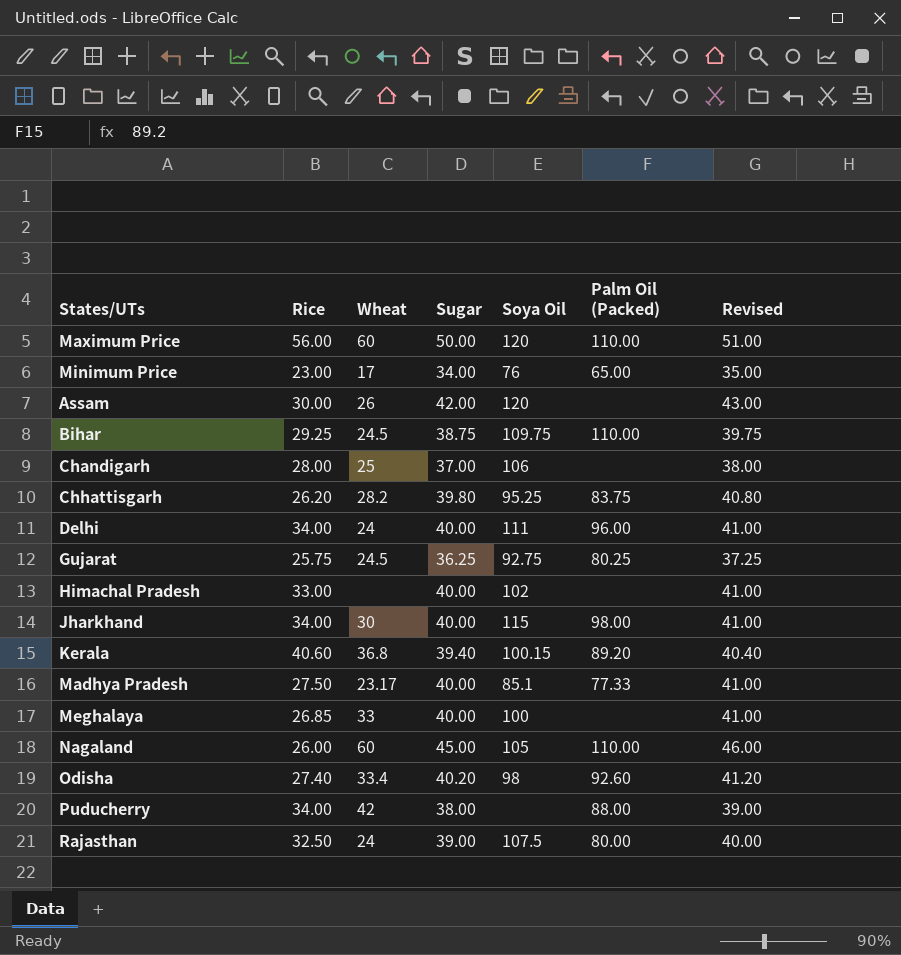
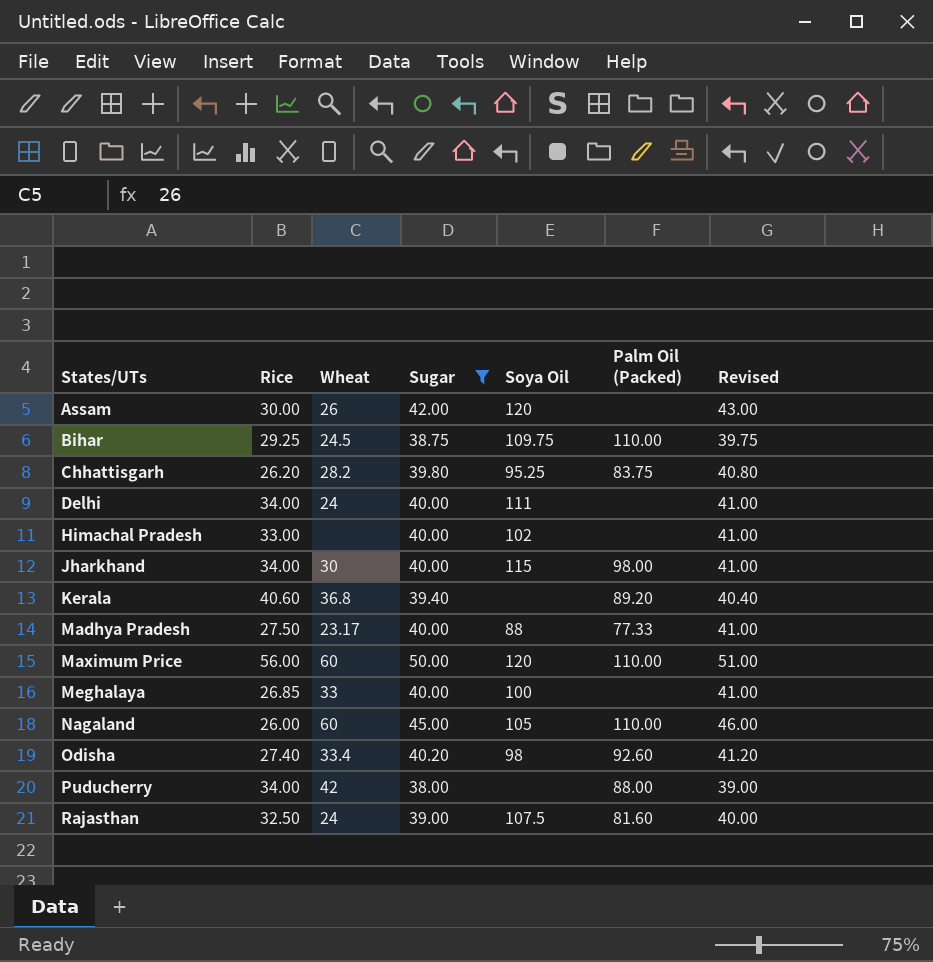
filter: none -> Sugar >= 38.00
row order: none -> States/UTs ascending
Delhi | Palm Oil (Packed): 96.00 -> none
Kerala | Soya Oil: 100.15 -> none
Madhya Pradesh | Soya Oil: 85.1 -> 88
Rajasthan | Palm Oil (Packed): 80.00 -> 81.60

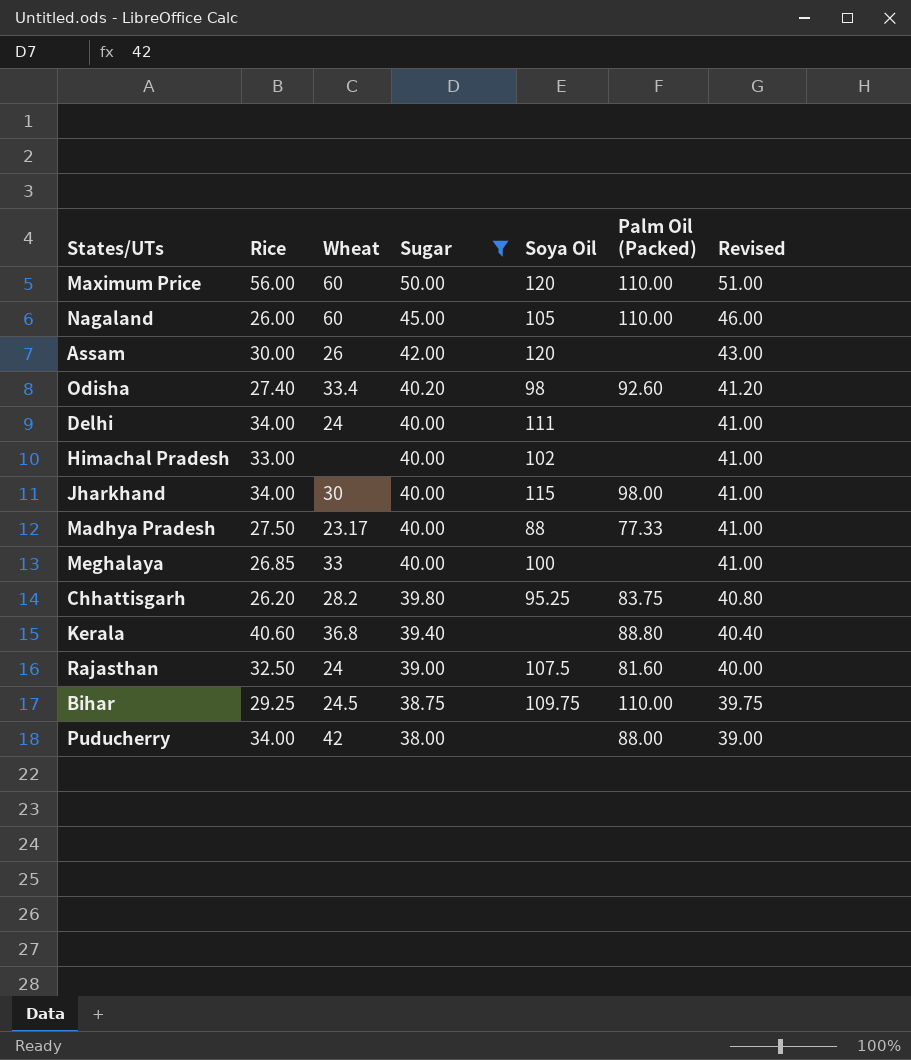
row order: States/UTs ascending -> Sugar descending
Kerala | Palm Oil (Packed): 89.20 -> 88.80

